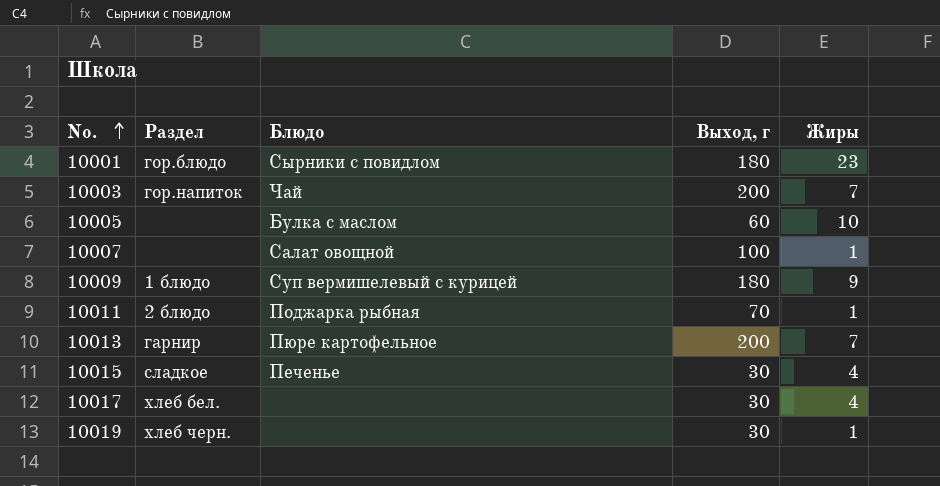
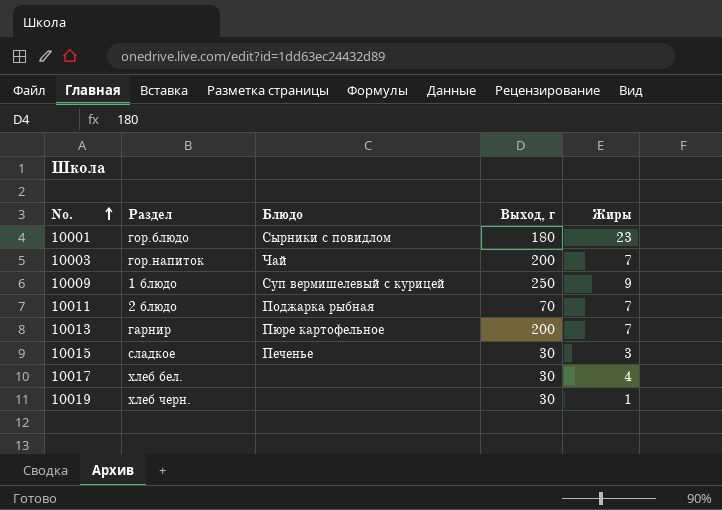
row 10005: none | Булка с маслом | 60 | 10 -> none
row 10007: none | Салат овощной | 100 | 1 -> none
10009 | Выход, г: 180 -> 250
10011 | Жиры: 1 -> 7
10015 | Жиры: 4 -> 3

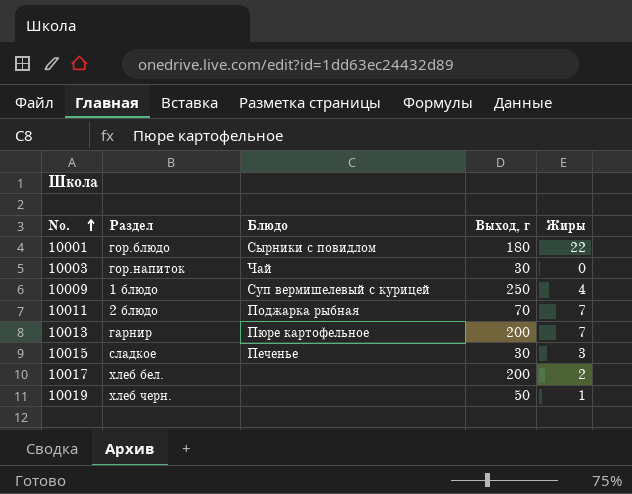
10001 | Жиры: 23 -> 22
10003 | Выход, г: 200 -> 30
10003 | Жиры: 7 -> 0
10009 | Жиры: 9 -> 4
10017 | Выход, г: 30 -> 200
10017 | Жиры: 4 -> 2
10019 | Выход, г: 30 -> 50

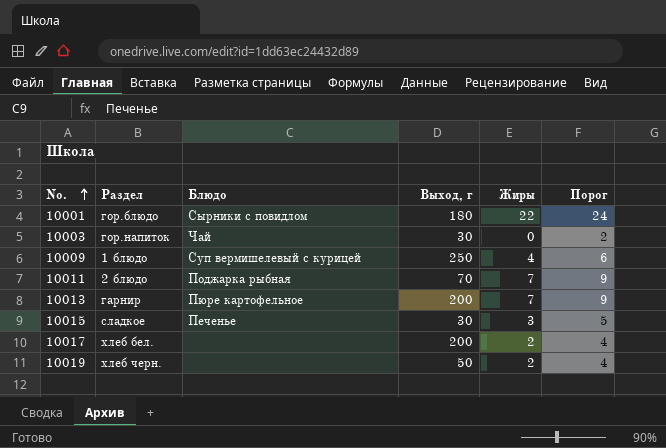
column Порог | formula: none -> [Жиры] + 2
10019 | Жиры: 1 -> 2

